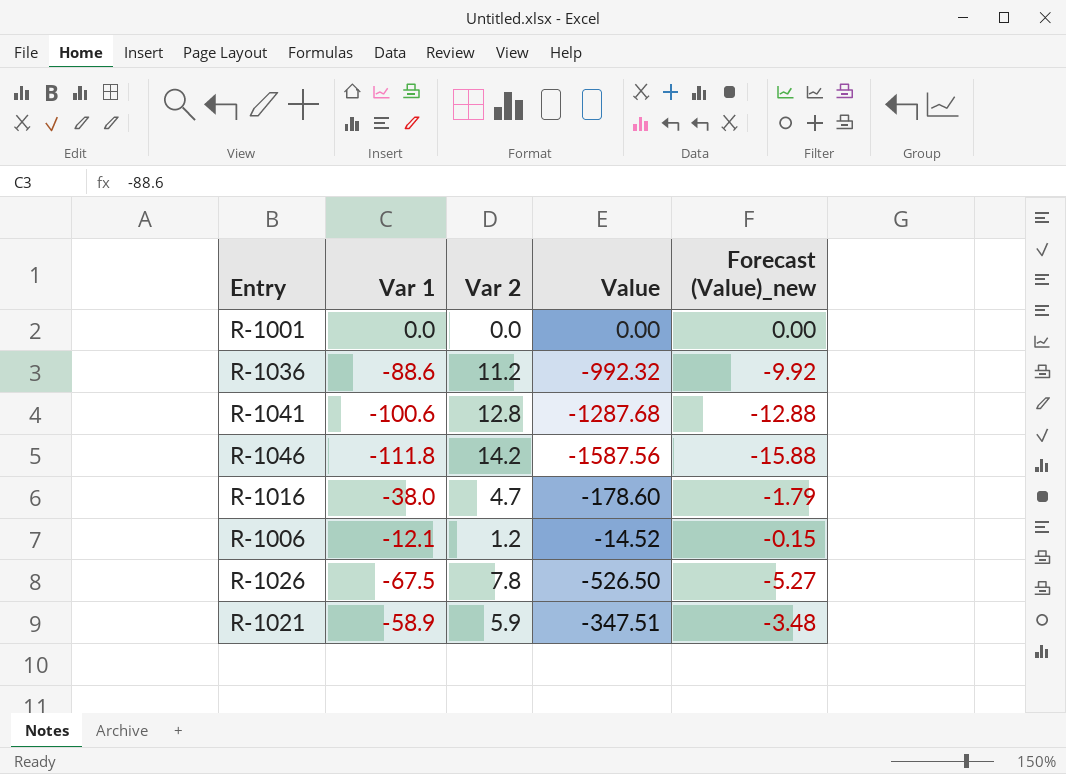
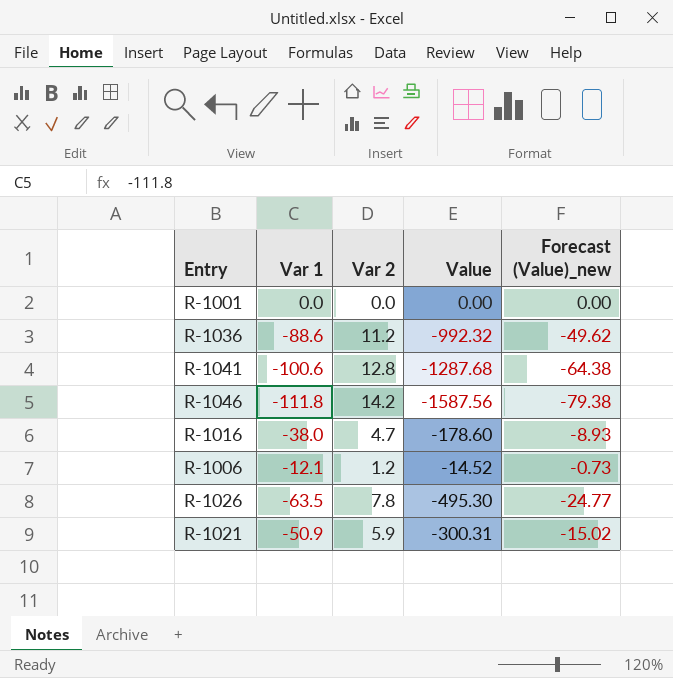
column Forecast (Value)_new | formula: [Value] * 0.01 -> [Value] * 0.05
R-1026 | Var 1: -67.5 -> -63.5
R-1026 | Value: -526.50 -> -495.30
R-1021 | Var 1: -58.9 -> -50.9
R-1021 | Value: -347.51 -> -300.31

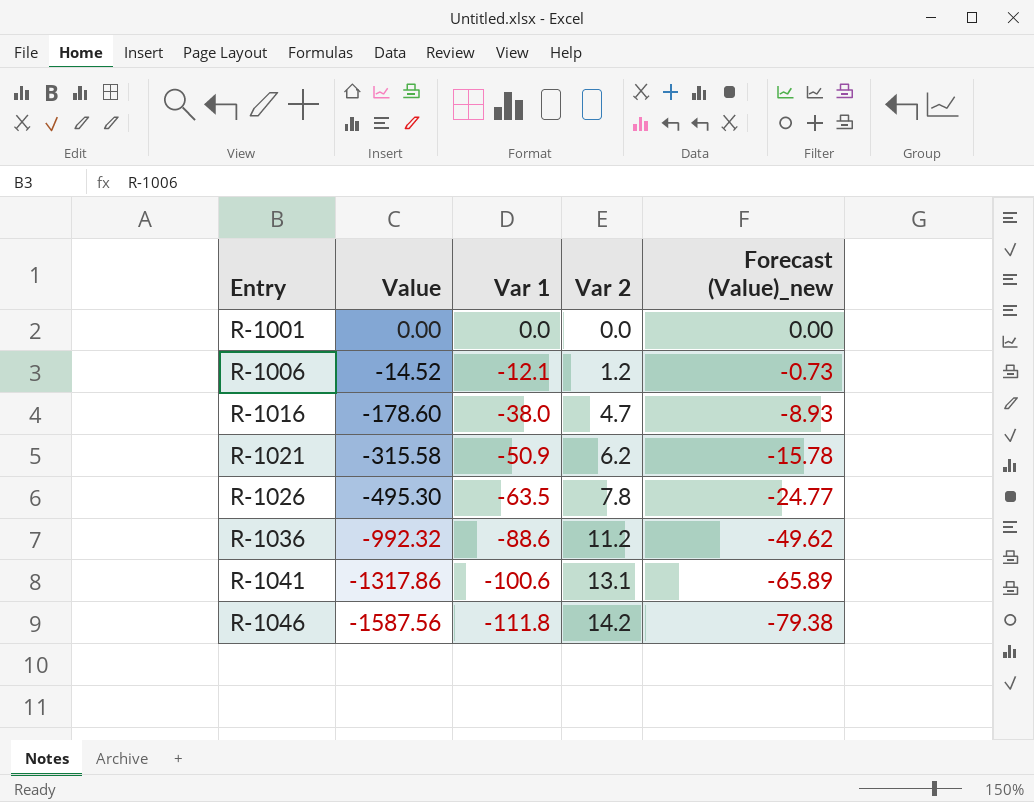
row order: none -> Entry ascending
column Value | position: 4 -> 2
R-1021 | Value: -300.31 -> -315.58
R-1021 | Var 2: 5.9 -> 6.2
R-1021 | Forecast (Value)_new: -15.02 -> -15.78
R-1041 | Value: -1287.68 -> -1317.86
R-1041 | Var 2: 12.8 -> 13.1
R-1041 | Forecast (Value)_new: -64.38 -> -65.89

